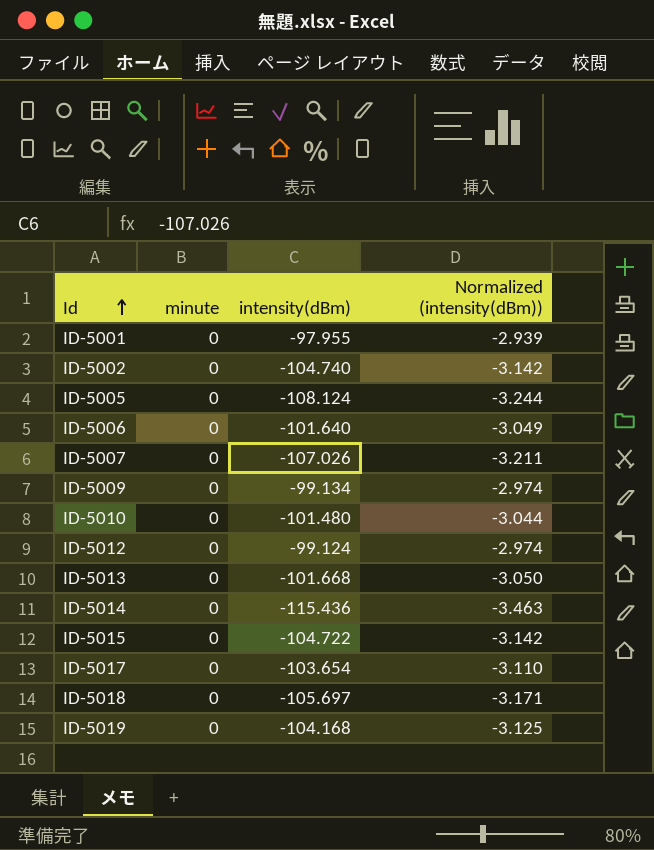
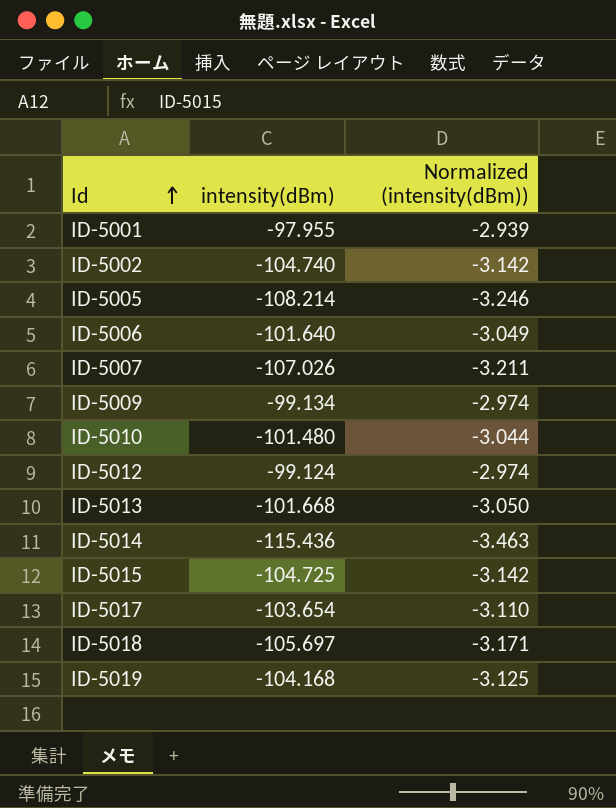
column minute | position: 2 -> none
ID-5005 | intensity(dBm): -108.124 -> -108.214
ID-5005 | Normalized (intensity(dBm)): -3.244 -> -3.246
ID-5015 | intensity(dBm): -104.722 -> -104.725

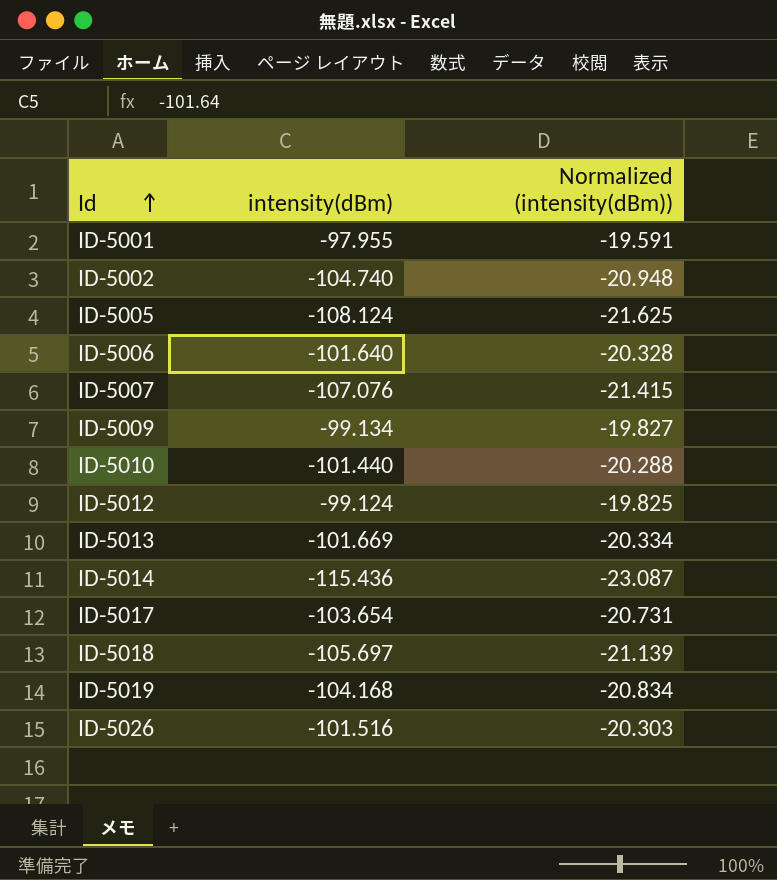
column Normalized (intensity(dBm)) | formula: [intensity(dBm)] * 0.03 -> [intensity(dBm)] * 0.2
row ID-5015: -104.725 | -3.142 -> none
ID-5005 | intensity(dBm): -108.214 -> -108.124
ID-5007 | intensity(dBm): -107.026 -> -107.076
ID-5010 | intensity(dBm): -101.480 -> -101.440
ID-5013 | intensity(dBm): -101.668 -> -101.669
row ID-5026: none -> -101.516 | -20.303

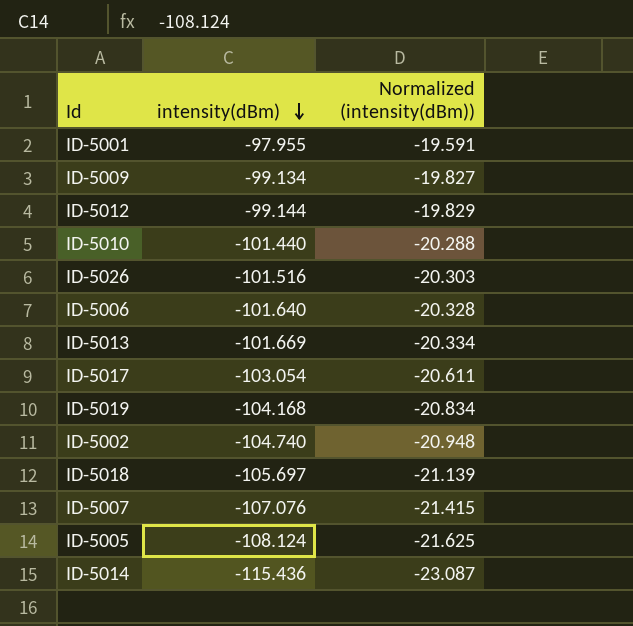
row order: Id ascending -> intensity(dBm) descending
ID-5012 | intensity(dBm): -99.124 -> -99.144
ID-5012 | Normalized (intensity(dBm)): -19.825 -> -19.829
ID-5017 | intensity(dBm): -103.654 -> -103.054
ID-5017 | Normalized (intensity(dBm)): -20.731 -> -20.611

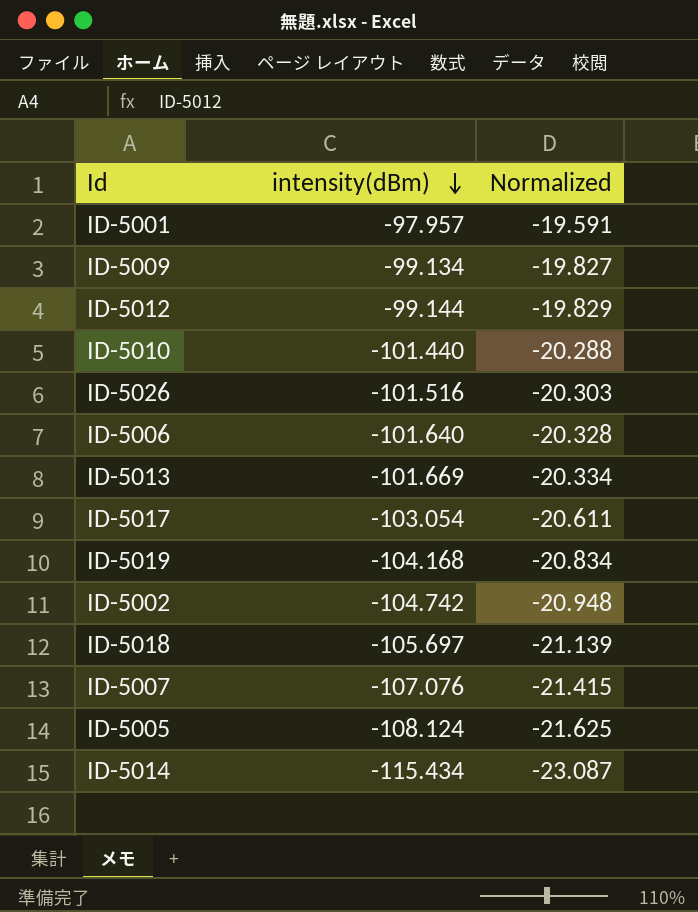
column name: Normalized (intensity(dBm)) -> Normalized
ID-5001 | intensity(dBm): -97.955 -> -97.957
ID-5002 | intensity(dBm): -104.740 -> -104.742
ID-5014 | intensity(dBm): -115.436 -> -115.434

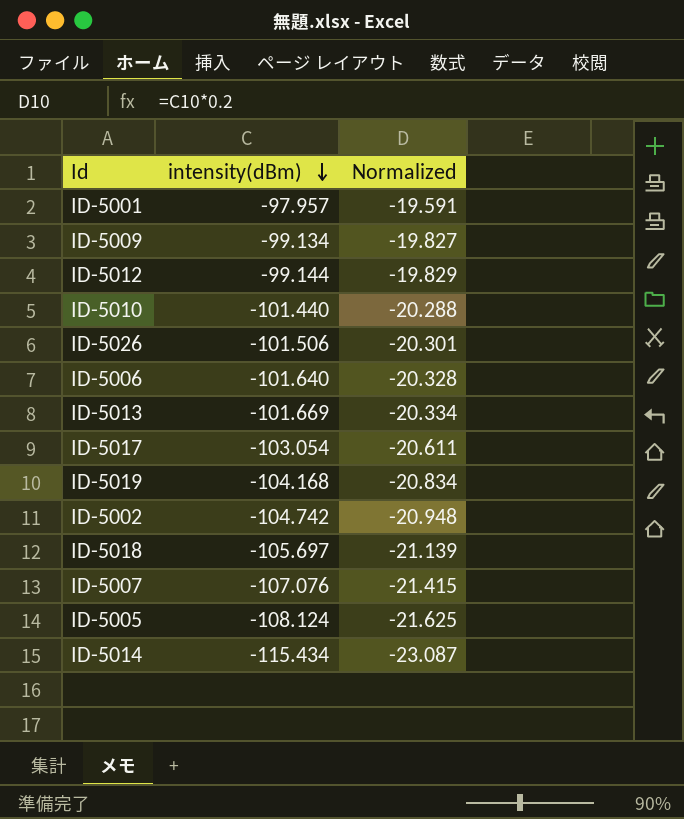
ID-5026 | intensity(dBm): -101.516 -> -101.506
ID-5026 | Normalized: -20.303 -> -20.301

